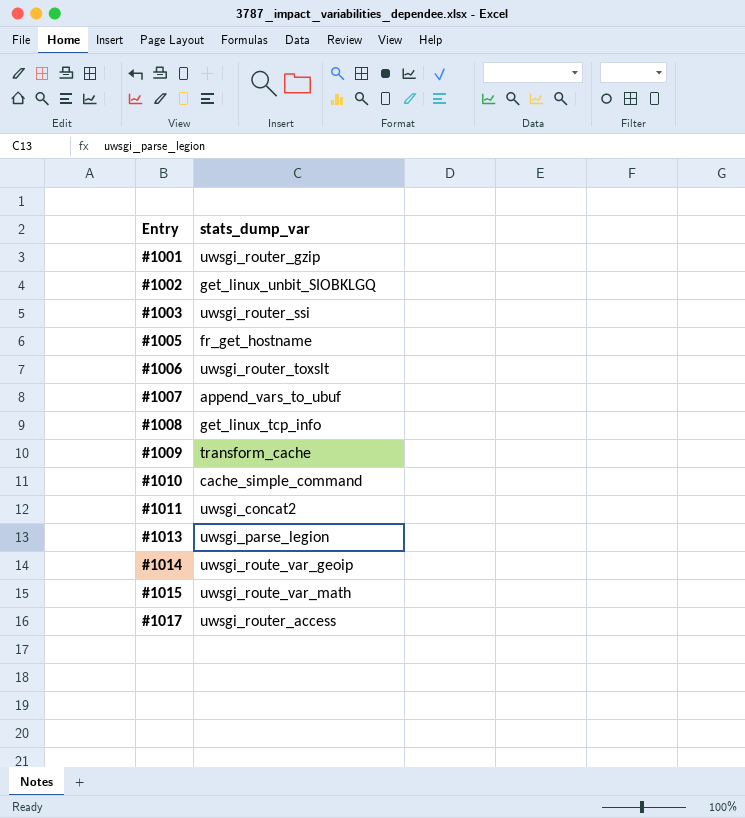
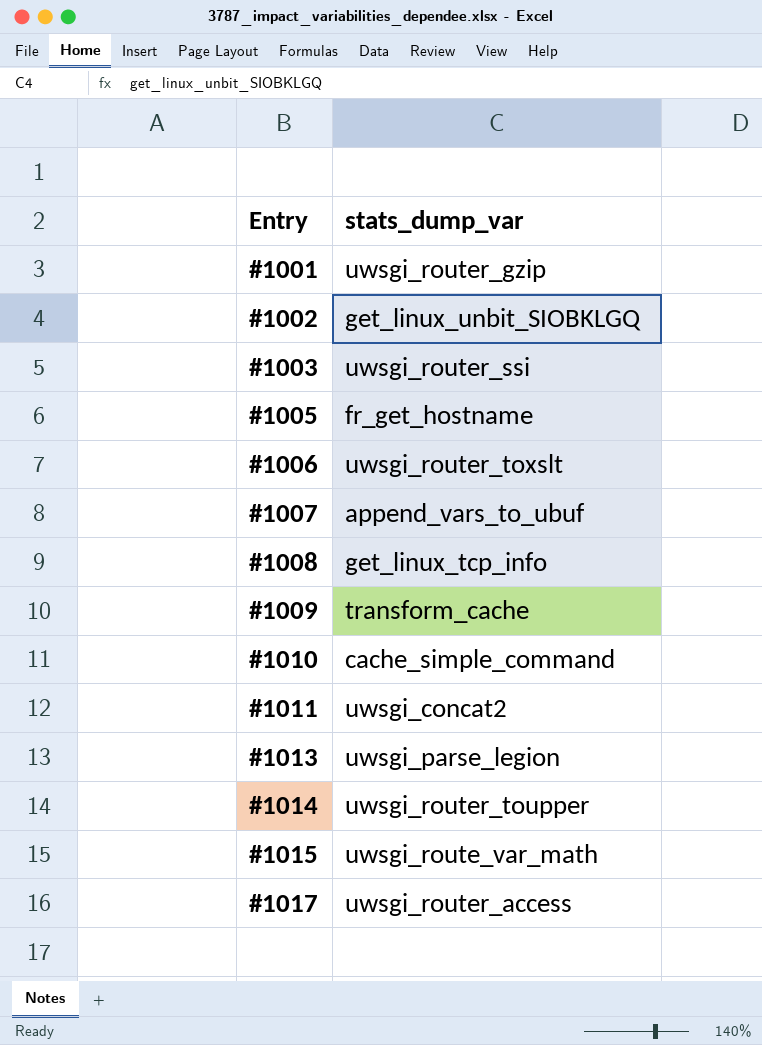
#1014 | stats_dump_var: uwsgi_route_var_geoip -> uwsgi_router_toupper

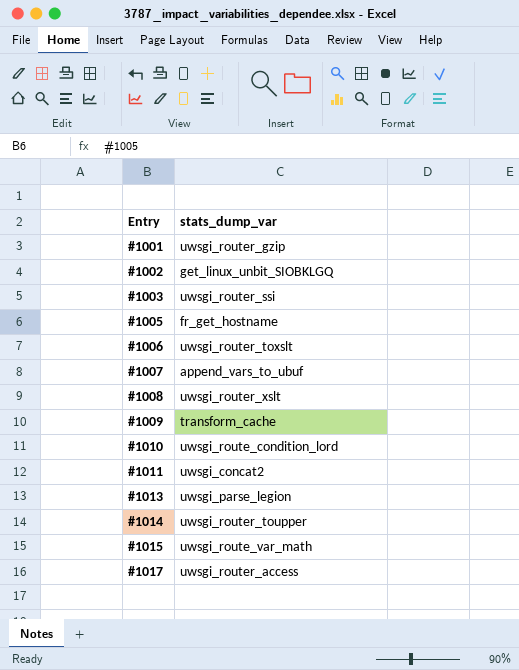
#1008 | stats_dump_var: get_linux_tcp_info -> uwsgi_router_xslt
#1010 | stats_dump_var: cache_simple_command -> uwsgi_route_condition_lord

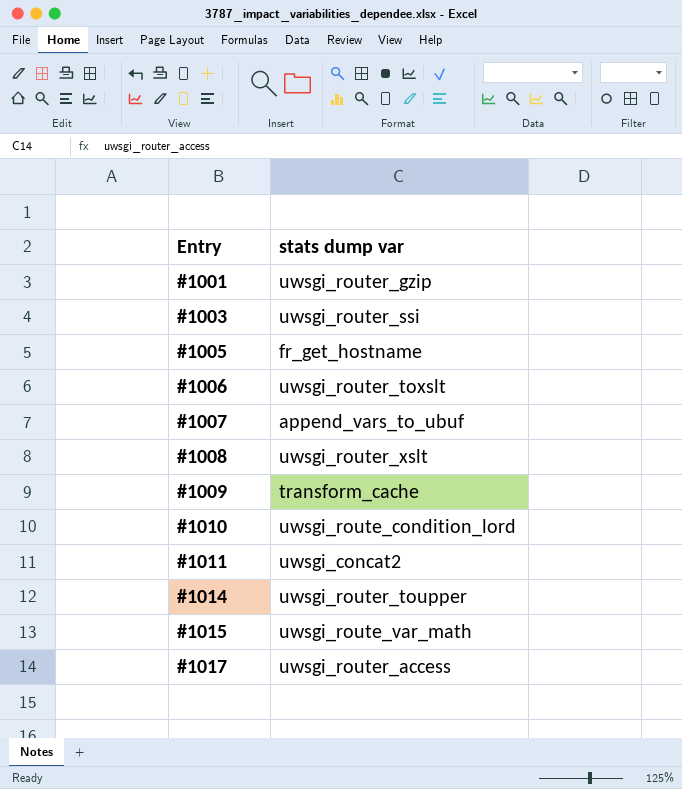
column name: stats_dump_var -> stats dump var
row #1002: get_linux_unbit_SIOBKLGQ -> none
row #1013: uwsgi_parse_legion -> none

